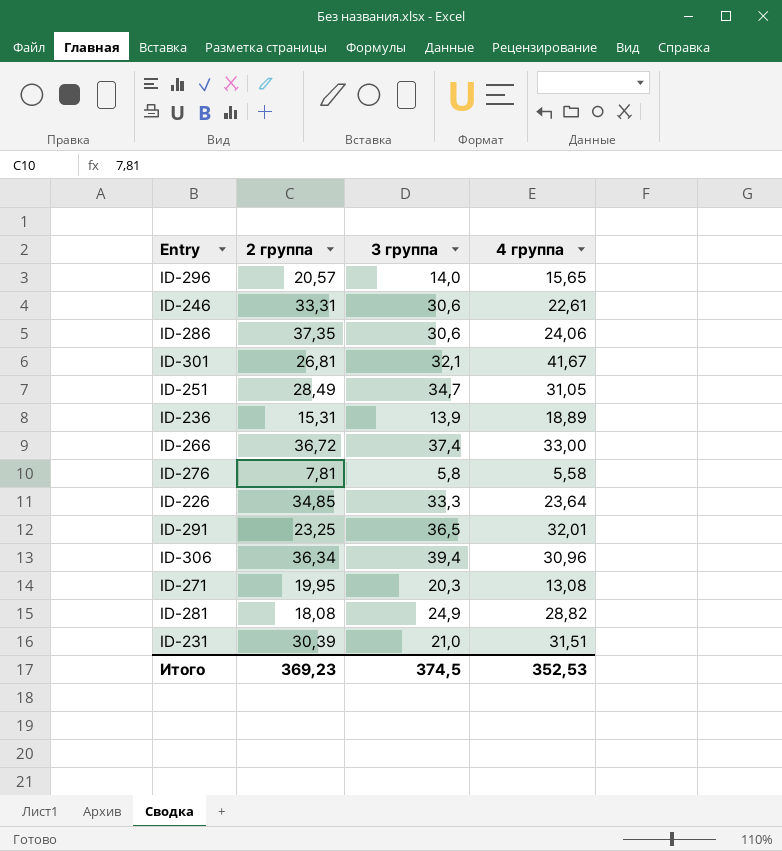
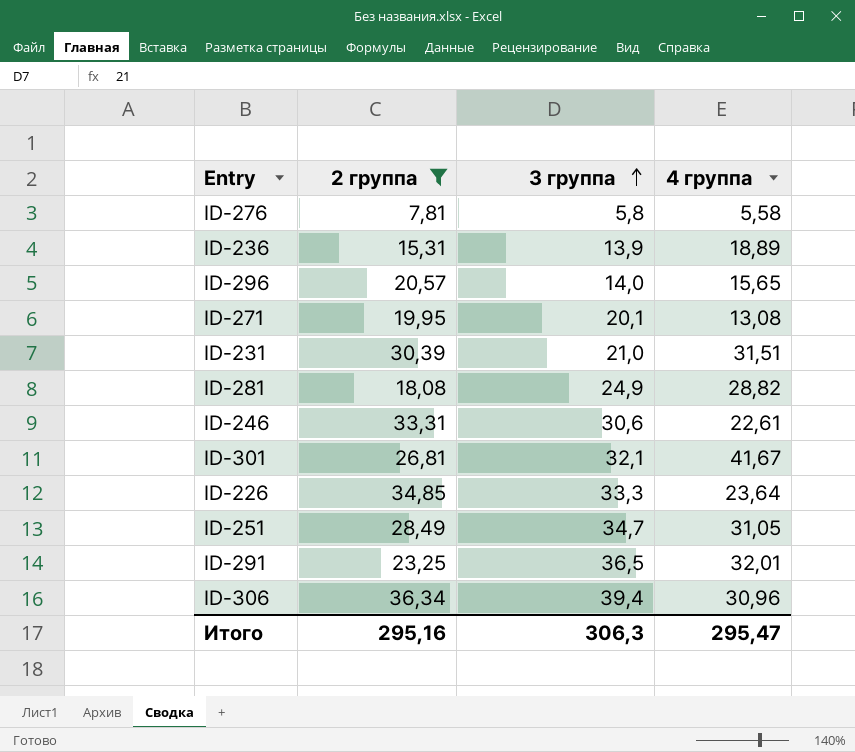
filter: none -> 2 группа <= 36,34
row order: none -> 3 группа ascending
ID-271 | 3 группа: 20,3 -> 20,1
Итого | 2 группа: 369,23 -> 295,16
Итого | 3 группа: 374,5 -> 306,3
Итого | 4 группа: 352,53 -> 295,47

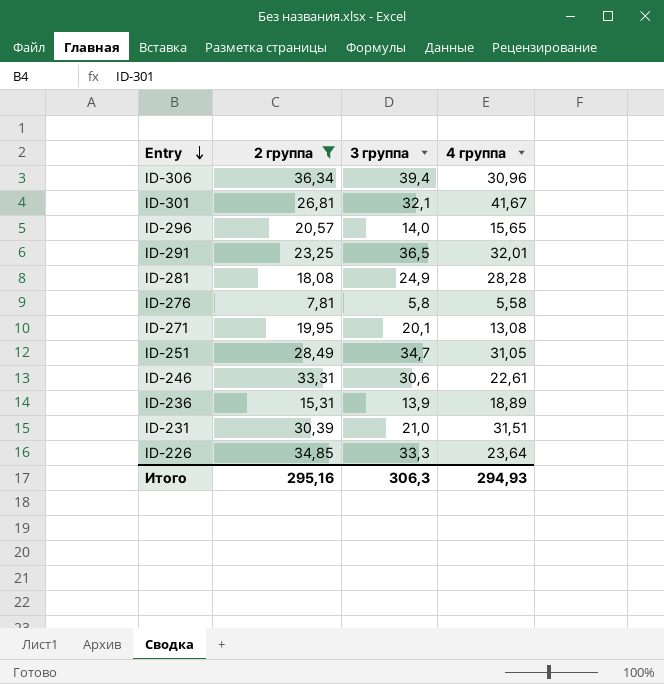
row order: 3 группа ascending -> Entry descending
ID-281 | 4 группа: 28,82 -> 28,28
Итого | 4 группа: 295,47 -> 294,93

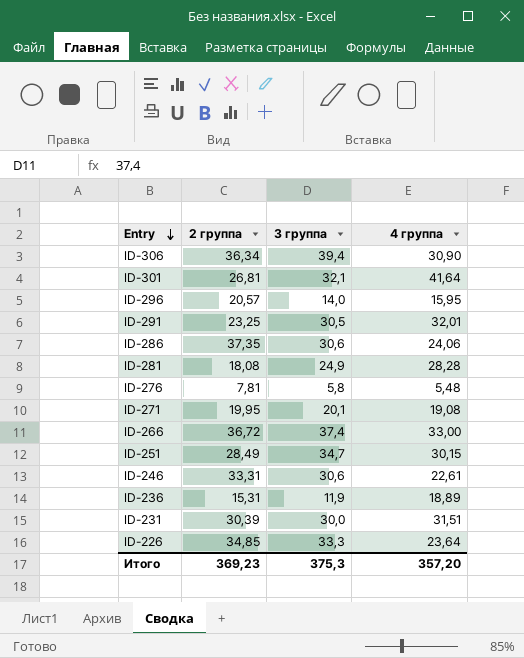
filter: 2 группа <= 36,34 -> none
ID-306 | 4 группа: 30,96 -> 30,90
ID-301 | 4 группа: 41,67 -> 41,64
ID-296 | 4 группа: 15,65 -> 15,95
ID-291 | 3 группа: 36,5 -> 30,5
ID-276 | 4 группа: 5,58 -> 5,48
ID-271 | 4 группа: 13,08 -> 19,08
ID-251 | 4 группа: 31,05 -> 30,15
ID-236 | 3 группа: 13,9 -> 11,9
ID-231 | 3 группа: 21,0 -> 30,0
Итого | 2 группа: 295,16 -> 369,23
Итого | 3 группа: 306,3 -> 375,3
Итого | 4 группа: 294,93 -> 357,20

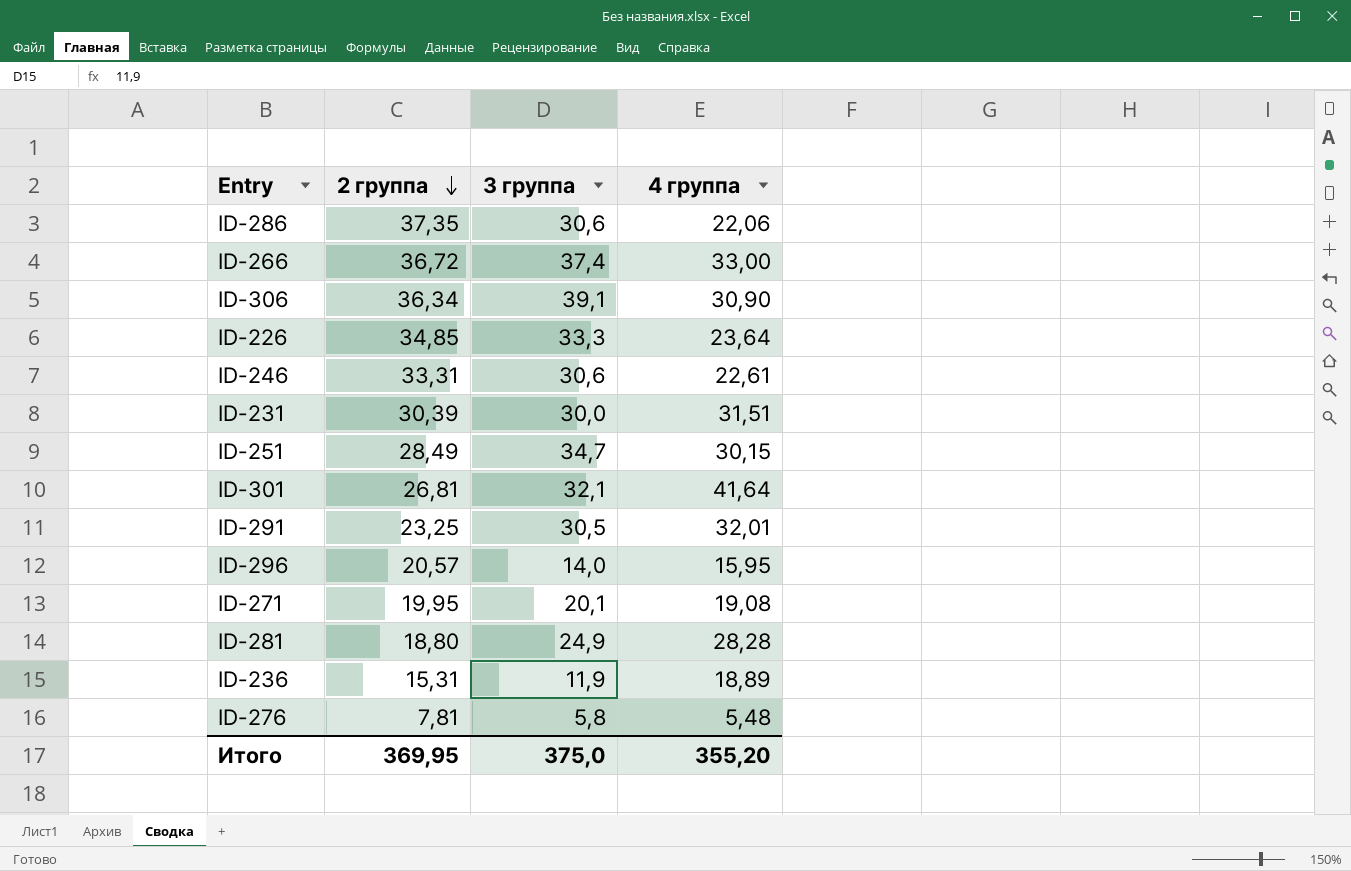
row order: Entry descending -> 2 группа descending
ID-286 | 4 группа: 24,06 -> 22,06
ID-306 | 3 группа: 39,4 -> 39,1
ID-281 | 2 группа: 18,08 -> 18,80
Итого | 2 группа: 369,23 -> 369,95
Итого | 3 группа: 375,3 -> 375,0
Итого | 4 группа: 357,20 -> 355,20

